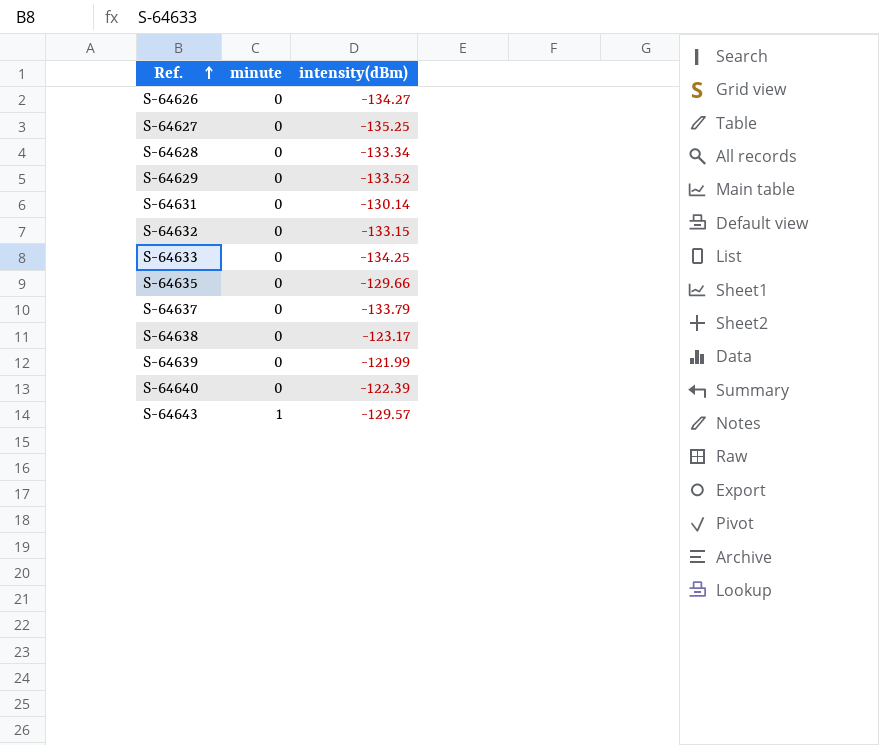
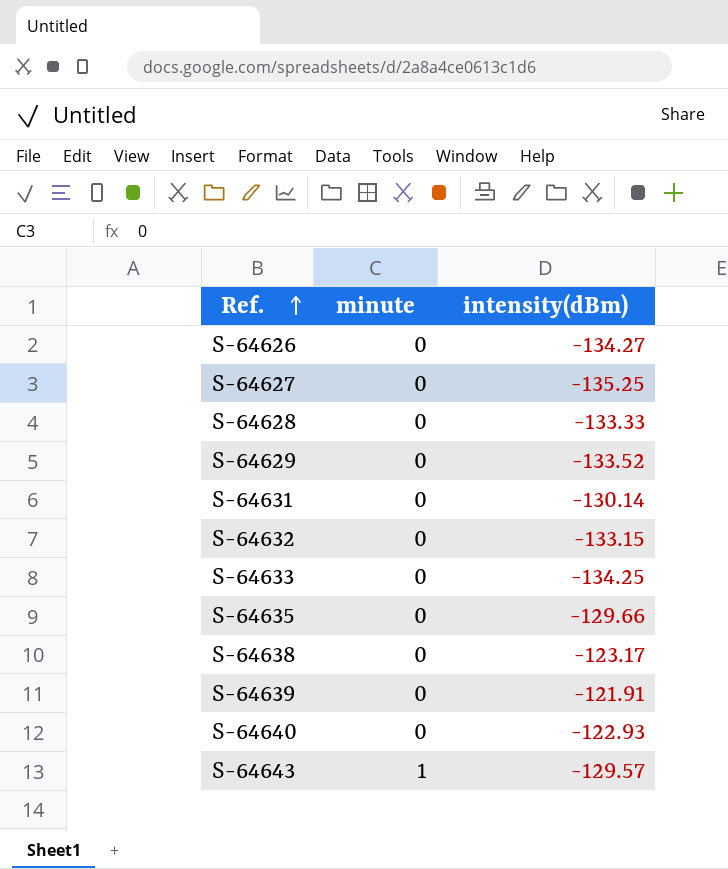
row S-64637: 0 | -133.79 -> none
S-64628 | intensity(dBm): -133.34 -> -133.33
S-64639 | intensity(dBm): -121.99 -> -121.91
S-64640 | intensity(dBm): -122.39 -> -122.93

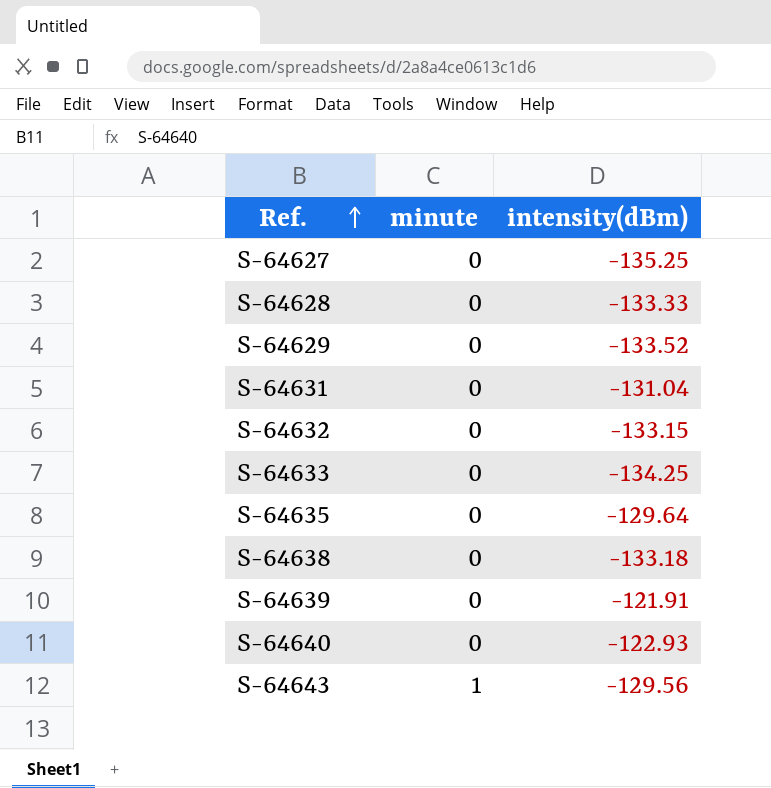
row S-64626: 0 | -134.27 -> none
S-64631 | intensity(dBm): -130.14 -> -131.04
S-64635 | intensity(dBm): -129.66 -> -129.64
S-64638 | intensity(dBm): -123.17 -> -133.18
S-64643 | intensity(dBm): -129.57 -> -129.56

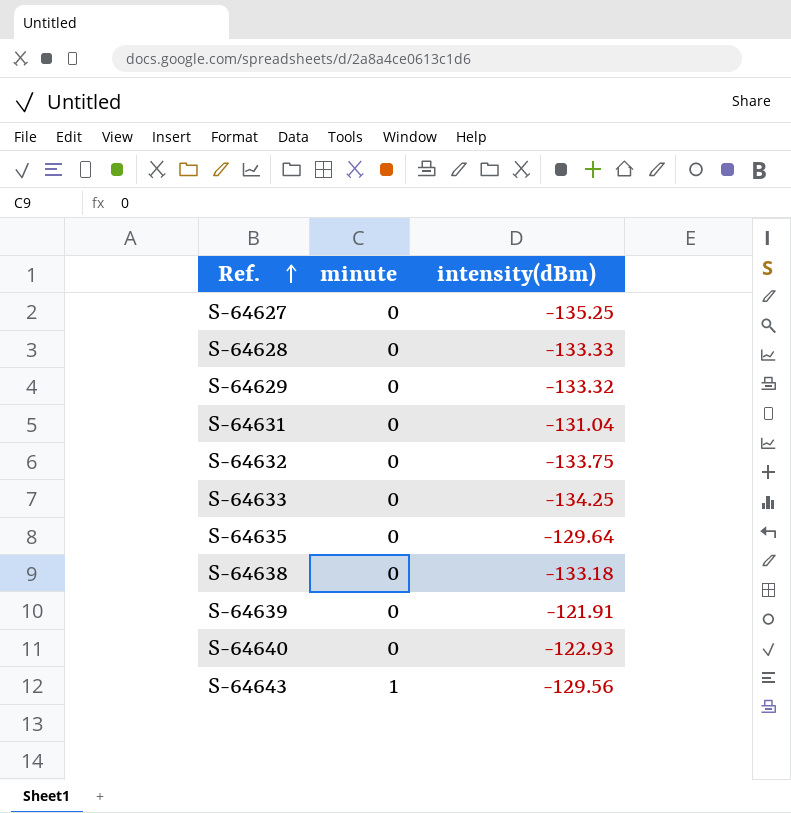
S-64629 | intensity(dBm): -133.52 -> -133.32
S-64632 | intensity(dBm): -133.15 -> -133.75

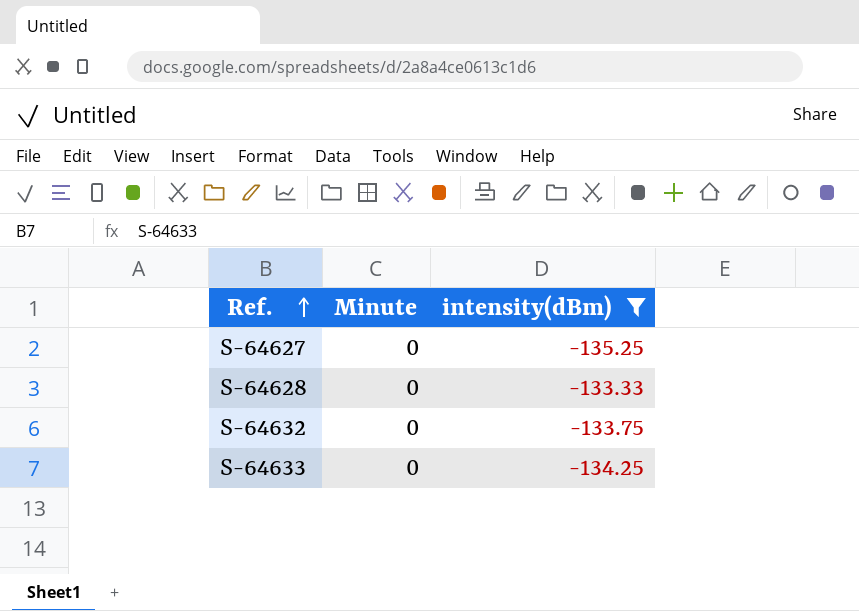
filter: none -> intensity(dBm) <= -133.33
column name: minute -> Minute

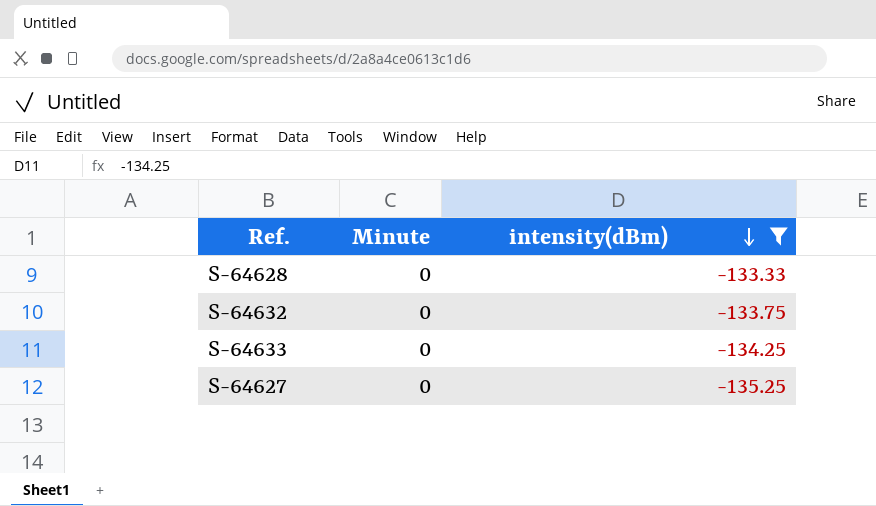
row order: Ref. ascending -> intensity(dBm) descending

